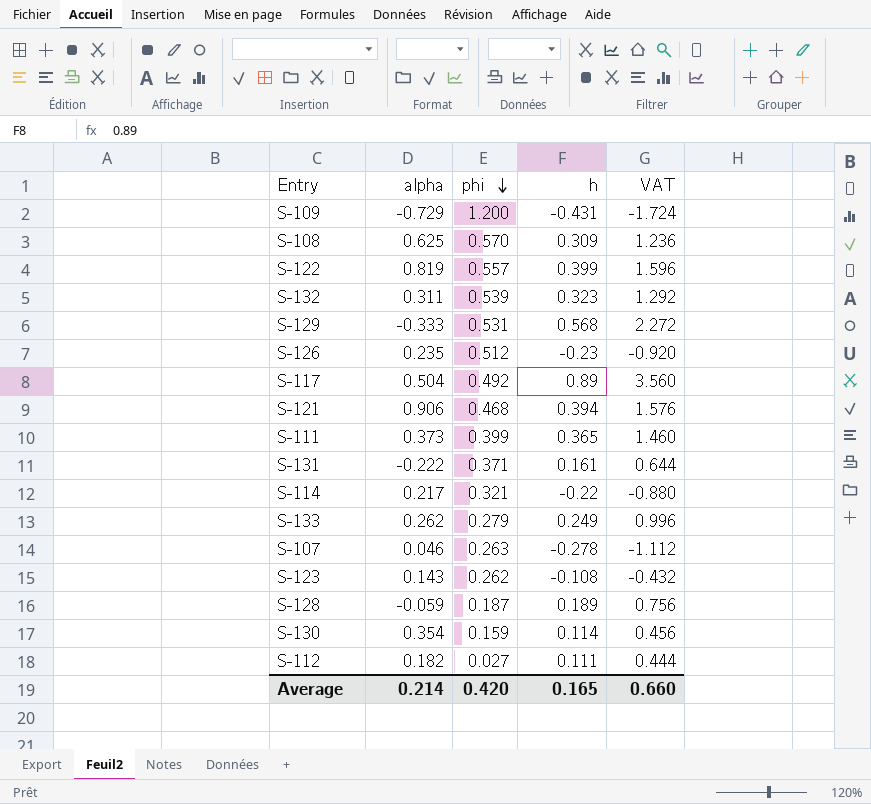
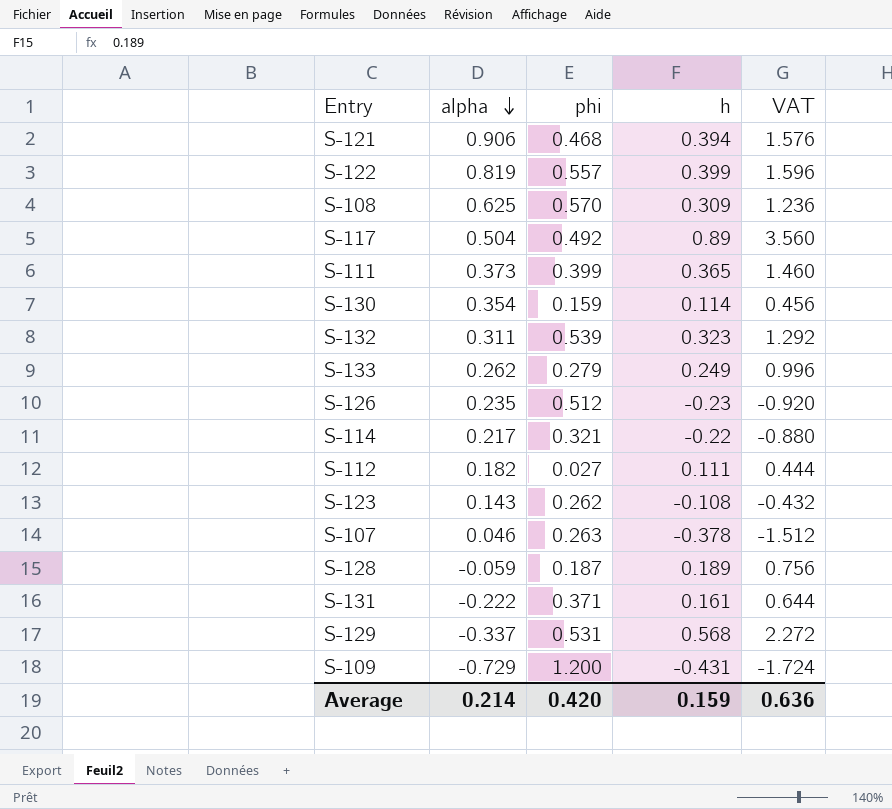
row order: phi descending -> alpha descending
S-107 | h: -0.278 -> -0.378
S-107 | VAT: -1.112 -> -1.512
S-129 | alpha: -0.333 -> -0.337
Average | h: 0.165 -> 0.159
Average | VAT: 0.660 -> 0.636

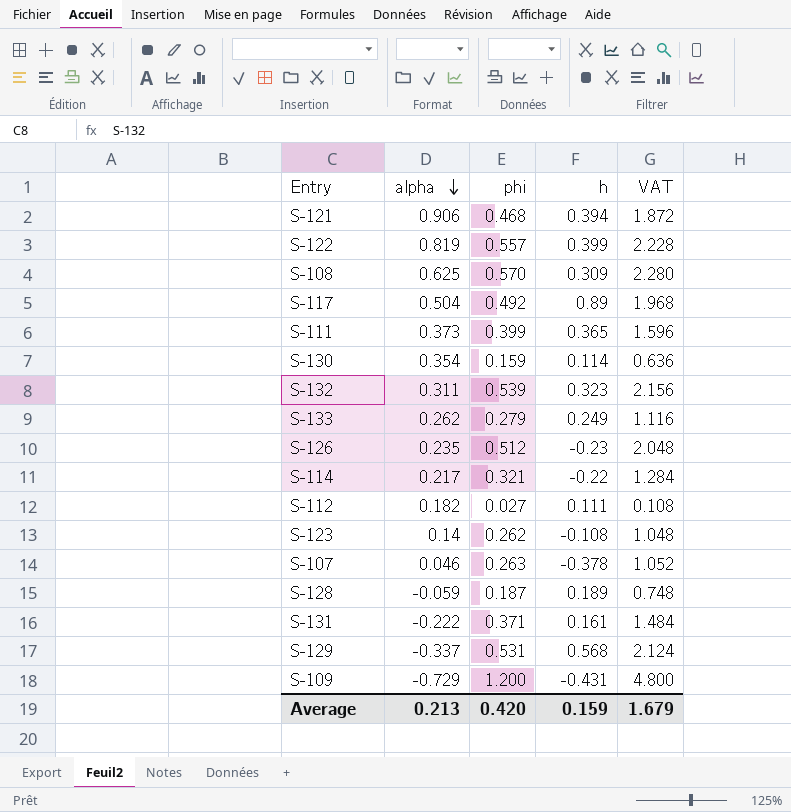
column VAT | formula: [h] * 4 -> [phi] * 4
S-123 | alpha: 0.143 -> 0.14
Average | alpha: 0.214 -> 0.213
Average | VAT: 0.636 -> 1.679

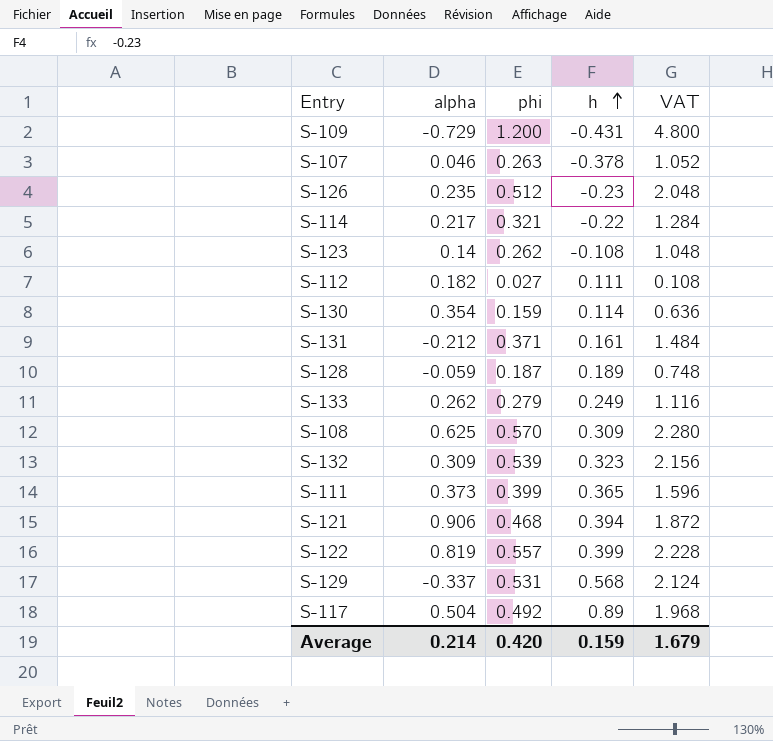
row order: alpha descending -> h ascending
S-131 | alpha: -0.222 -> -0.212
S-132 | alpha: 0.311 -> 0.309
Average | alpha: 0.213 -> 0.214

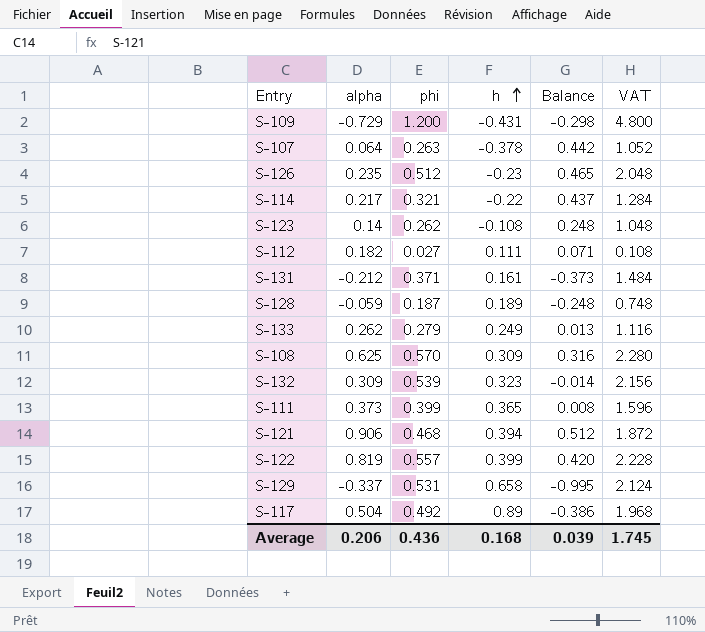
column Balance | formula: none -> [alpha] - [h]
row S-130: 0.354 | 0.159 | 0.114 | 0.636 -> none
S-107 | alpha: 0.046 -> 0.064
S-129 | h: 0.568 -> 0.658
Average | alpha: 0.214 -> 0.206
Average | phi: 0.420 -> 0.436
Average | h: 0.159 -> 0.168
Average | VAT: 1.679 -> 1.745

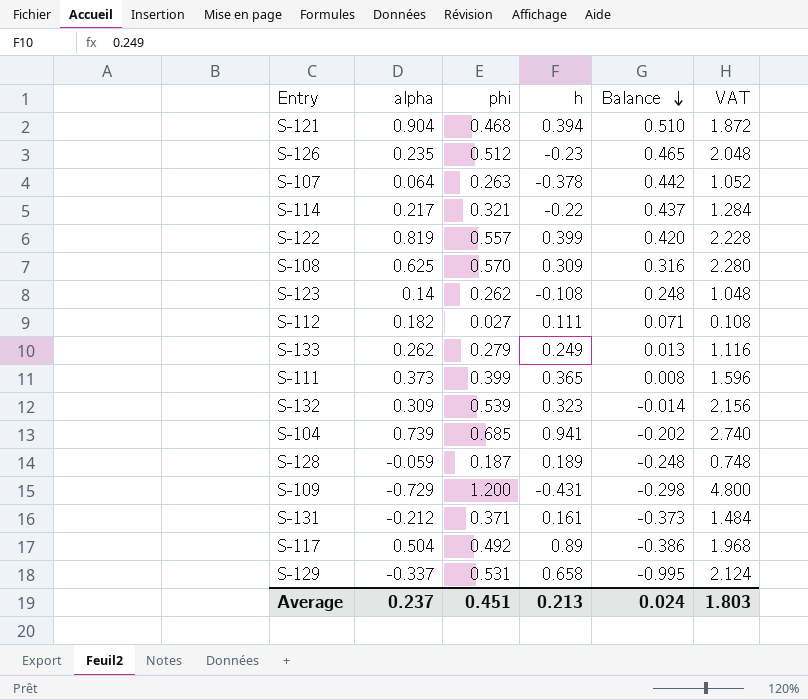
row order: h ascending -> Balance descending
S-121 | alpha: 0.906 -> 0.904
S-121 | Balance: 0.512 -> 0.510
row S-104: none -> 0.739 | 0.685 | 0.941 | -0.202 | 2.740
Average | alpha: 0.206 -> 0.237
Average | phi: 0.436 -> 0.451
Average | h: 0.168 -> 0.213
Average | Balance: 0.039 -> 0.024
Average | VAT: 1.745 -> 1.803

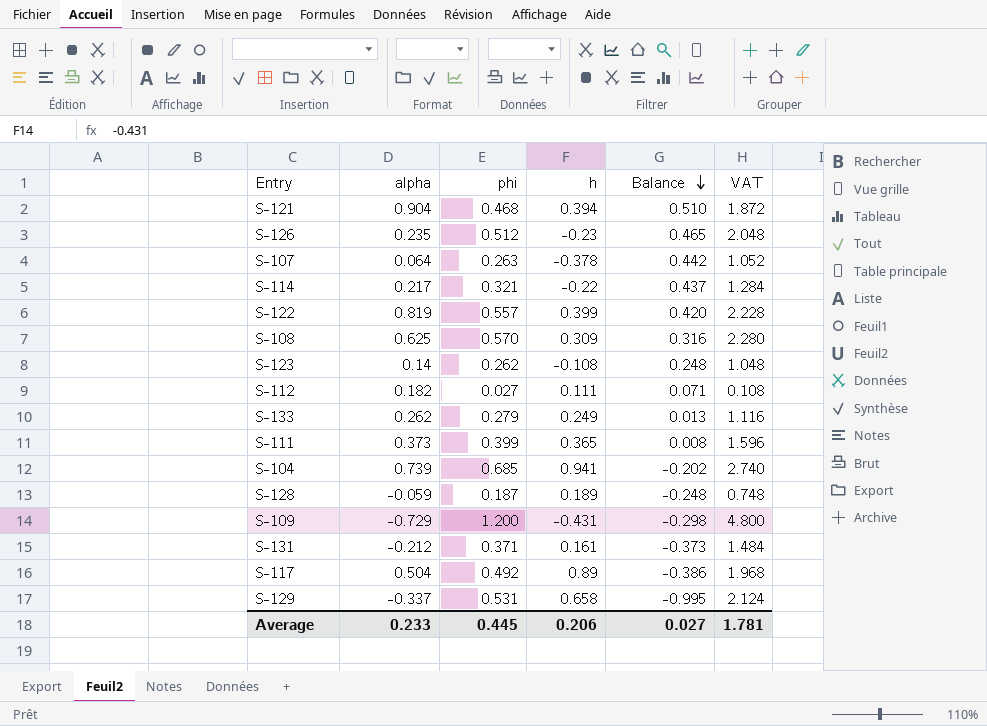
row S-132: 0.309 | 0.539 | 0.323 | -0.014 | 2.156 -> none
Average | alpha: 0.237 -> 0.233
Average | phi: 0.451 -> 0.445
Average | h: 0.213 -> 0.206
Average | Balance: 0.024 -> 0.027
Average | VAT: 1.803 -> 1.781

